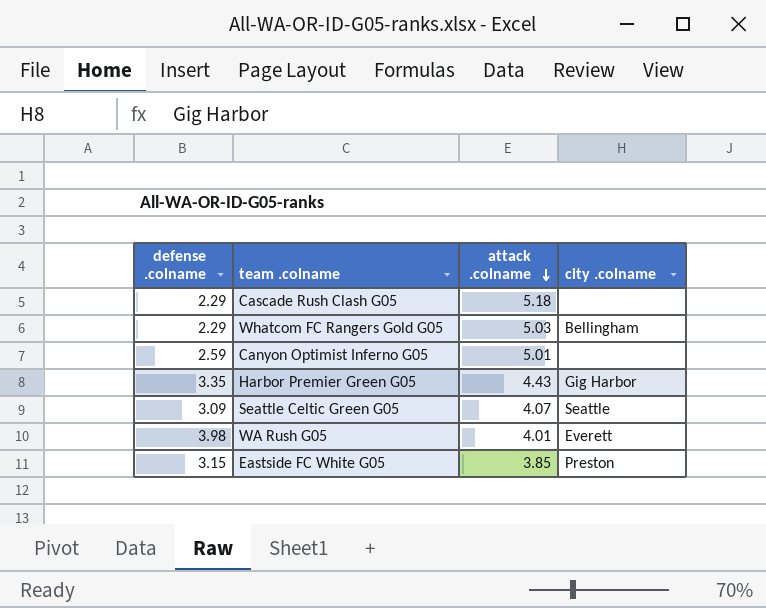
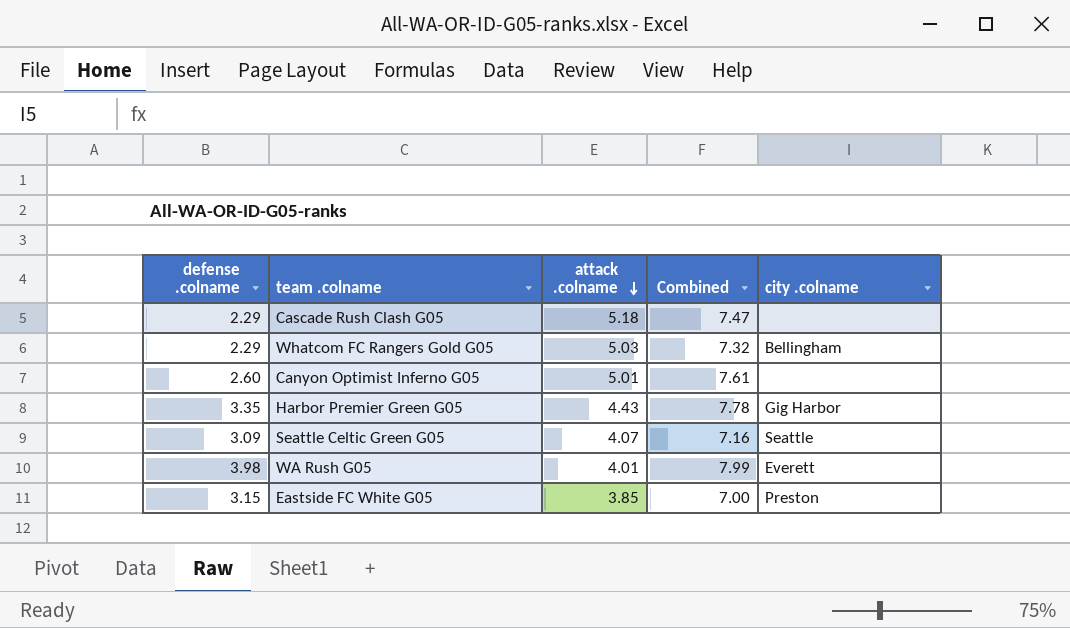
column Combined | formula: none -> [defense .colname] + [attack .colname]
Canyon Optimist Inferno G05 | defense .colname: 2.59 -> 2.60

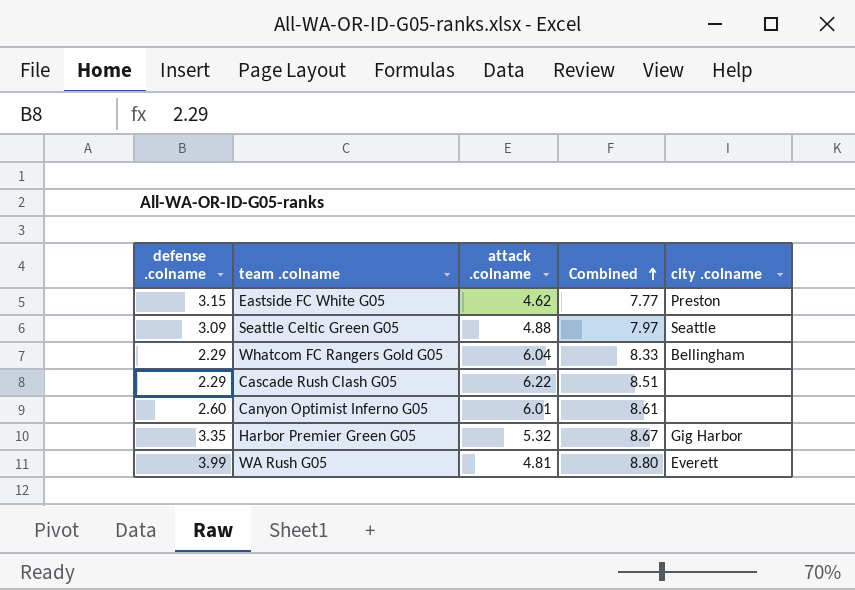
row order: attack .colname descending -> Combined ascending
Eastside FC White G05 | attack .colname: 3.85 -> 4.62
Eastside FC White G05 | Combined: 7.00 -> 7.77
Seattle Celtic Green G05 | attack .colname: 4.07 -> 4.88
Seattle Celtic Green G05 | Combined: 7.16 -> 7.97
Whatcom FC Rangers Gold G05 | attack .colname: 5.03 -> 6.04
Whatcom FC Rangers Gold G05 | Combined: 7.32 -> 8.33
Cascade Rush Clash G05 | attack .colname: 5.18 -> 6.22
Cascade Rush Clash G05 | Combined: 7.47 -> 8.51
Canyon Optimist Inferno G05 | attack .colname: 5.01 -> 6.01
Canyon Optimist Inferno G05 | Combined: 7.61 -> 8.61
Harbor Premier Green G05 | attack .colname: 4.43 -> 5.32
Harbor Premier Green G05 | Combined: 7.78 -> 8.67
WA Rush G05 | defense .colname: 3.98 -> 3.99
WA Rush G05 | attack .colname: 4.01 -> 4.81
WA Rush G05 | Combined: 7.99 -> 8.80

